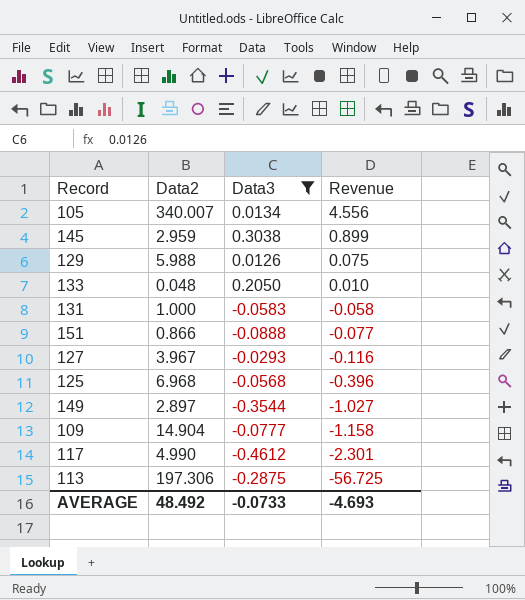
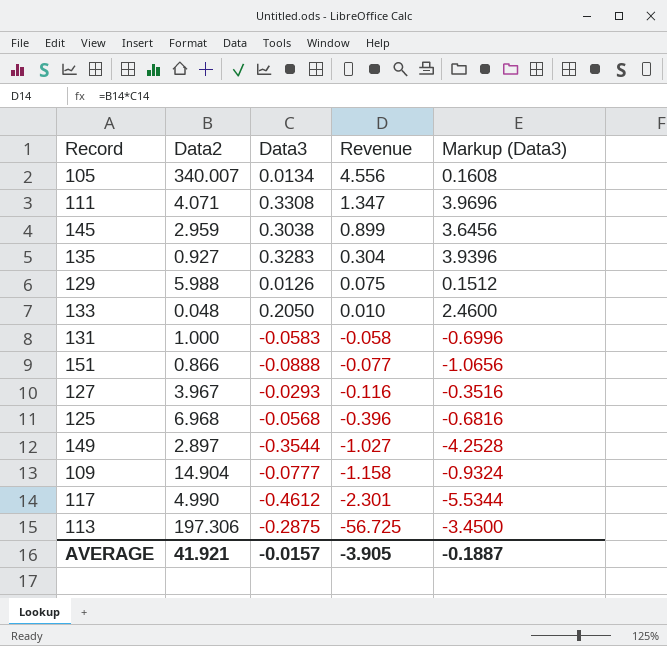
filter: Data3 <= 0.3038 -> none
column Markup (Data3) | formula: none -> [Data3] * 12
AVERAGE | Data2: 48.492 -> 41.921
AVERAGE | Data3: -0.0733 -> -0.0157
AVERAGE | Revenue: -4.693 -> -3.905

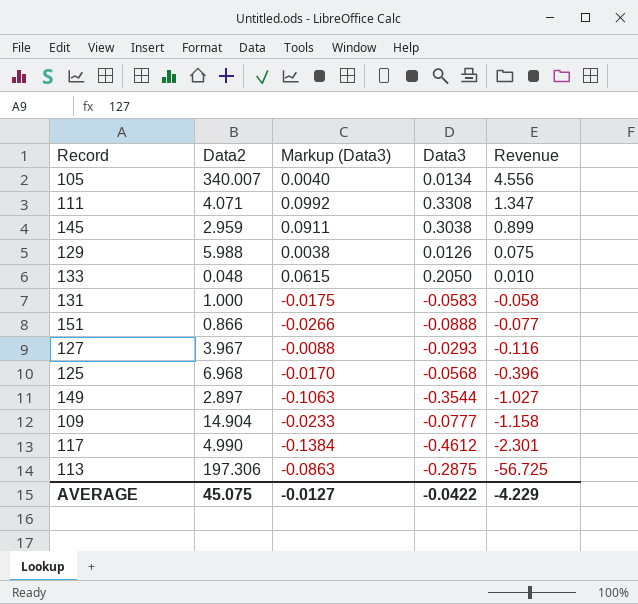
column Markup (Data3) | formula: [Data3] * 12 -> [Data3] * 0.3
column Markup (Data3) | position: 5 -> 3
row 135: 0.927 | 0.3283 | 0.304 | 3.9396 -> none
AVERAGE | Data2: 41.921 -> 45.075
AVERAGE | Markup (Data3): -0.1887 -> -0.0127
AVERAGE | Data3: -0.0157 -> -0.0422
AVERAGE | Revenue: -3.905 -> -4.229

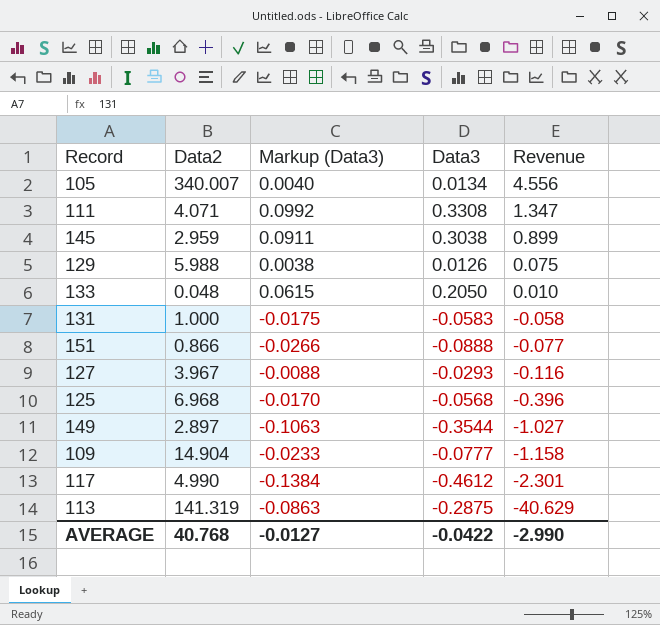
113 | Data2: 197.306 -> 141.319
113 | Revenue: -56.725 -> -40.629
AVERAGE | Data2: 45.075 -> 40.768
AVERAGE | Revenue: -4.229 -> -2.990

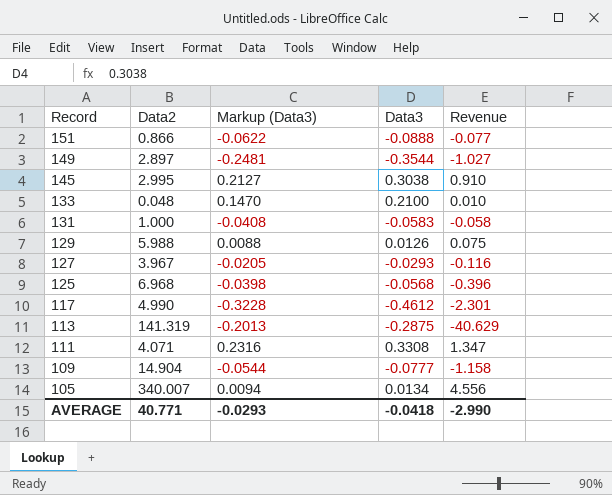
row order: Revenue descending -> Record descending
column Markup (Data3) | formula: [Data3] * 0.3 -> [Data3] * 0.7
145 | Data2: 2.959 -> 2.995
145 | Revenue: 0.899 -> 0.910
133 | Data3: 0.2050 -> 0.2100
AVERAGE | Data2: 40.768 -> 40.771
AVERAGE | Markup (Data3): -0.0127 -> -0.0293
AVERAGE | Data3: -0.0422 -> -0.0418

